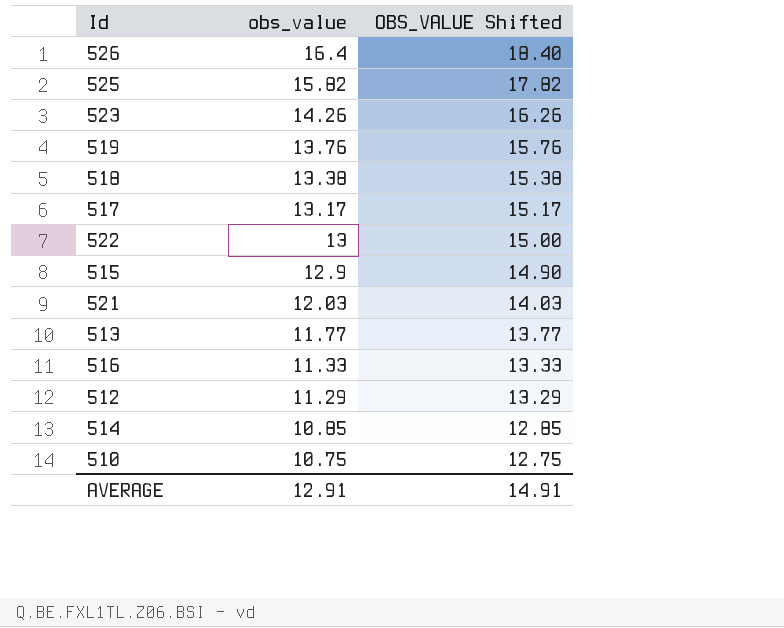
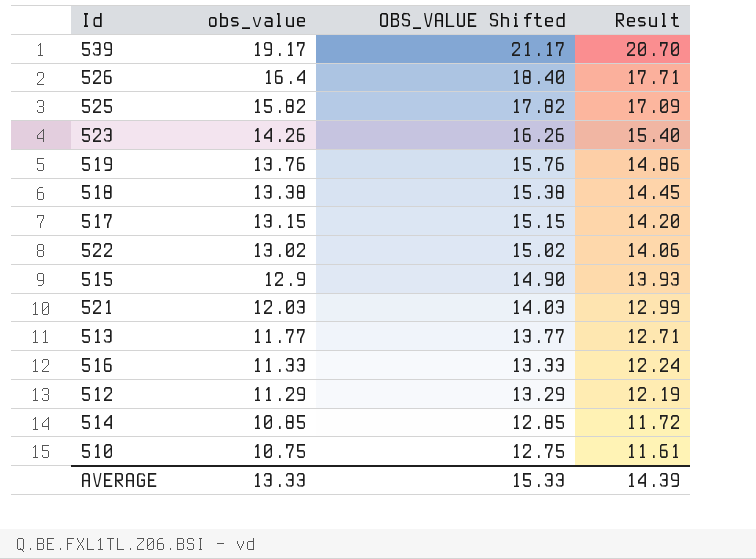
column Result | formula: none -> [obs_value] * 1.08
row 539: none -> 19.17 | 21.17 | 20.70
517 | obs_value: 13.17 -> 13.15
517 | OBS_VALUE Shifted: 15.17 -> 15.15
522 | obs_value: 13 -> 13.02
522 | OBS_VALUE Shifted: 15.00 -> 15.02
AVERAGE | obs_value: 12.91 -> 13.33
AVERAGE | OBS_VALUE Shifted: 14.91 -> 15.33

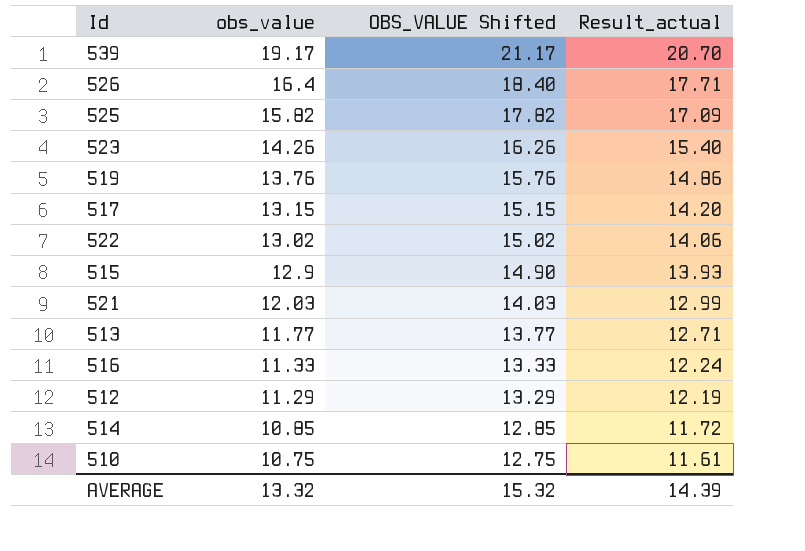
column name: Result -> Result_actual
row 518: 13.38 | 15.38 | 14.45 -> none
AVERAGE | obs_value: 13.33 -> 13.32
AVERAGE | OBS_VALUE Shifted: 15.33 -> 15.32

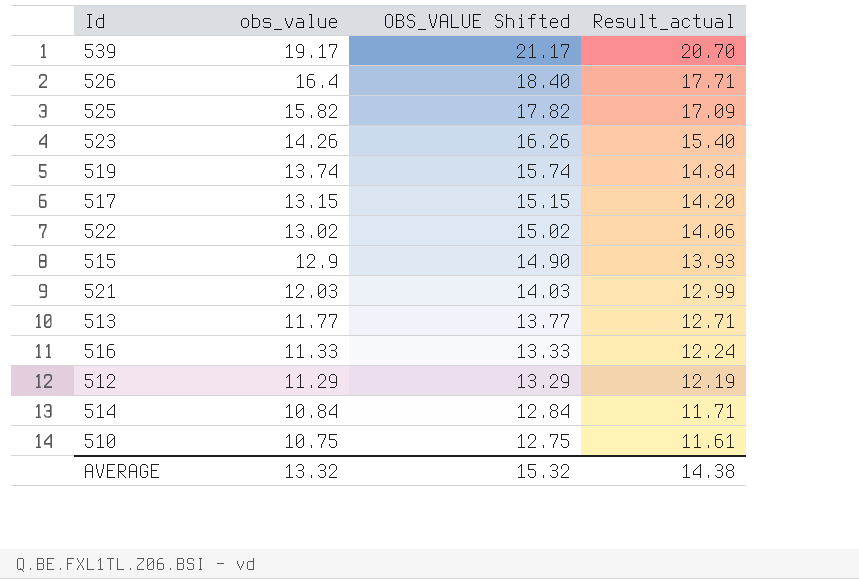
519 | obs_value: 13.76 -> 13.74
519 | OBS_VALUE Shifted: 15.76 -> 15.74
519 | Result_actual: 14.86 -> 14.84
514 | obs_value: 10.85 -> 10.84
514 | OBS_VALUE Shifted: 12.85 -> 12.84
514 | Result_actual: 11.72 -> 11.71
AVERAGE | Result_actual: 14.39 -> 14.38

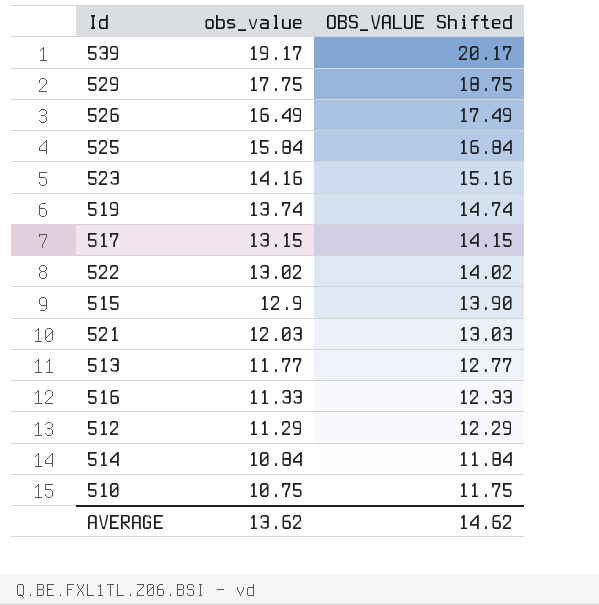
column Result_actual | formula: [obs_value] * 1.08 -> none
column OBS_VALUE Shifted | formula: [obs_value] + 2 -> [obs_value] + 1
row 529: none -> 17.75 | 18.75
526 | obs_value: 16.4 -> 16.49
525 | obs_value: 15.82 -> 15.84
523 | obs_value: 14.26 -> 14.16
AVERAGE | obs_value: 13.32 -> 13.62
AVERAGE | OBS_VALUE Shifted: 15.32 -> 14.62

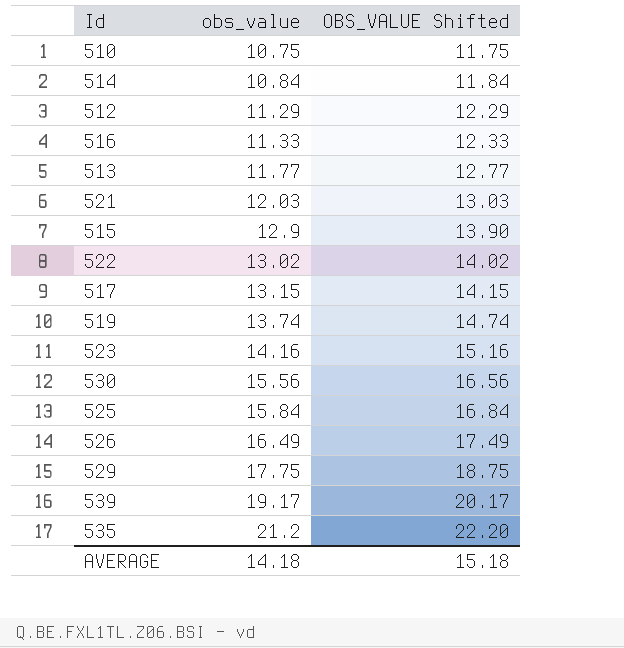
row order: obs_value descending -> obs_value ascending
row 530: none -> 15.56 | 16.56
row 535: none -> 21.2 | 22.20
AVERAGE | obs_value: 13.62 -> 14.18
AVERAGE | OBS_VALUE Shifted: 14.62 -> 15.18

